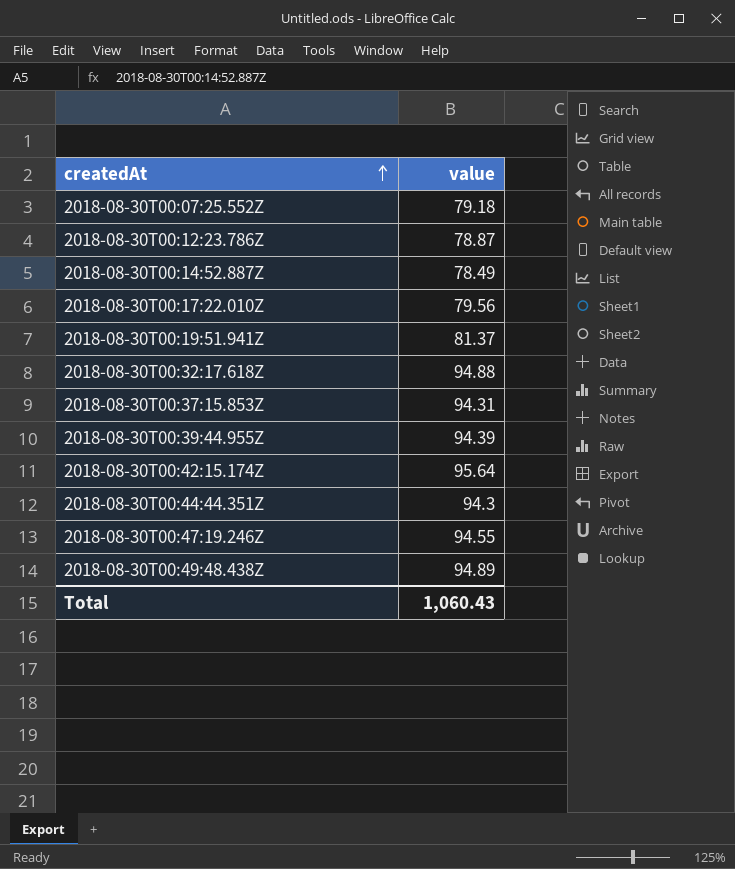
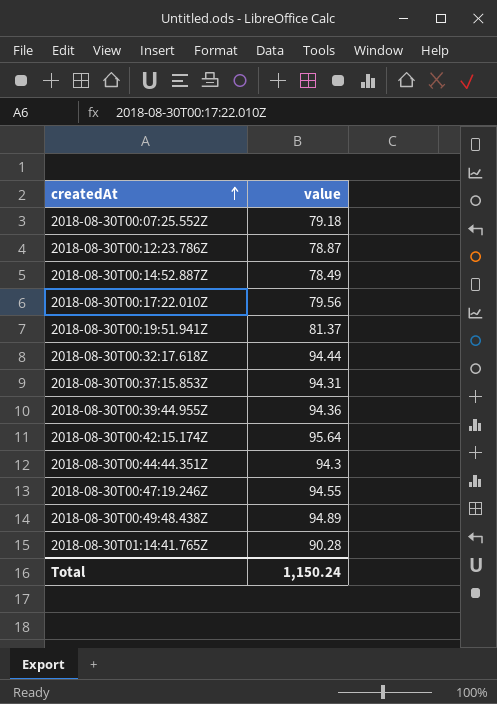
2018-08-30T00:32:17.618Z | value: 94.88 -> 94.44
2018-08-30T00:39:44.955Z | value: 94.39 -> 94.36
row 2018-08-30T01:14:41.765Z: none -> 90.28
Total | value: 1,060.43 -> 1,150.24

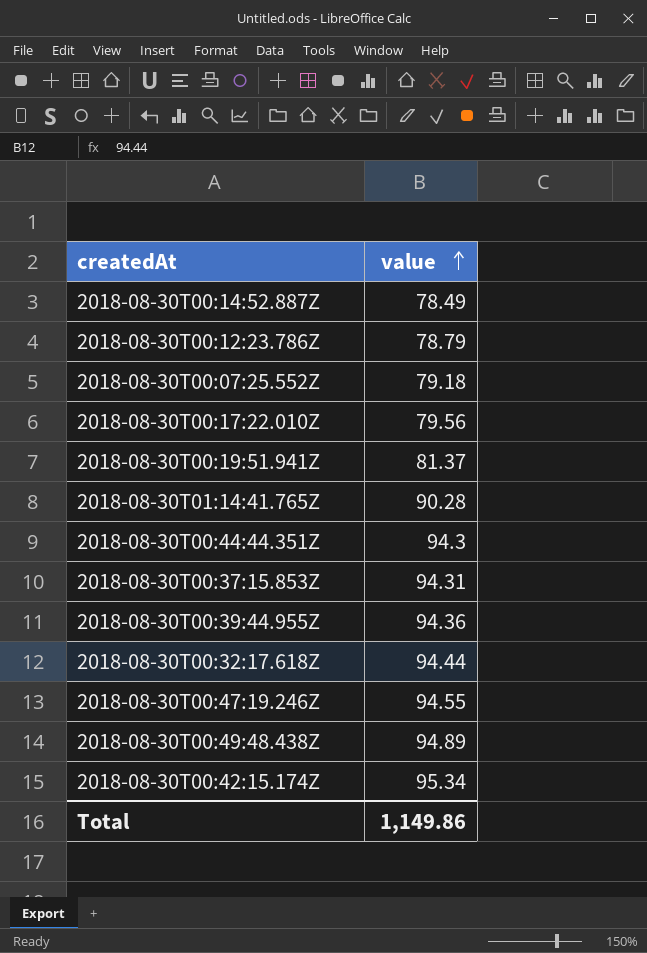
row order: createdAt ascending -> value ascending
2018-08-30T00:12:23.786Z | value: 78.87 -> 78.79
2018-08-30T00:42:15.174Z | value: 95.64 -> 95.34
Total | value: 1,150.24 -> 1,149.86

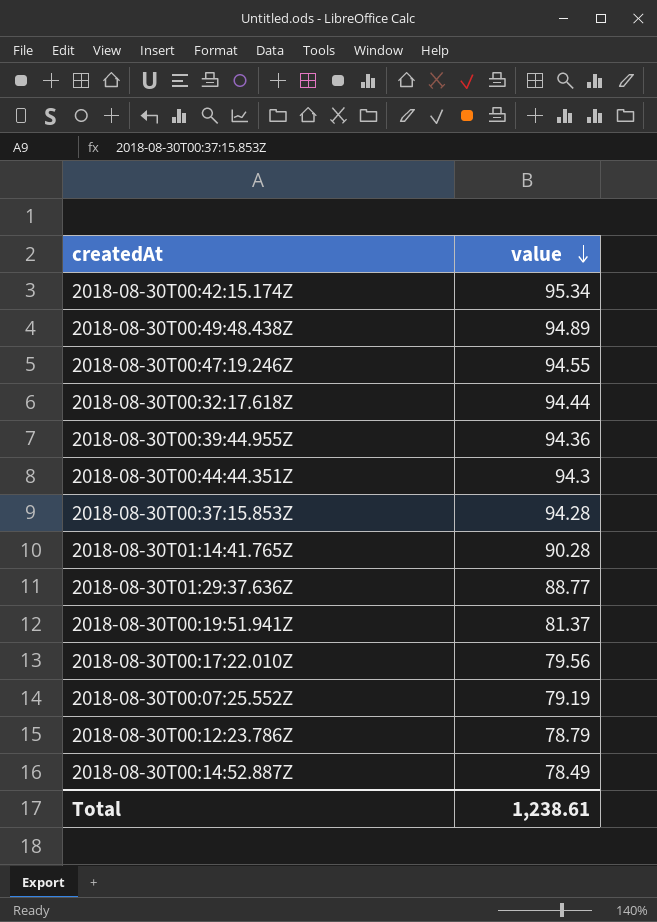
row order: value ascending -> value descending
2018-08-30T00:37:15.853Z | value: 94.31 -> 94.28
row 2018-08-30T01:29:37.636Z: none -> 88.77
2018-08-30T00:07:25.552Z | value: 79.18 -> 79.19
Total | value: 1,149.86 -> 1,238.61

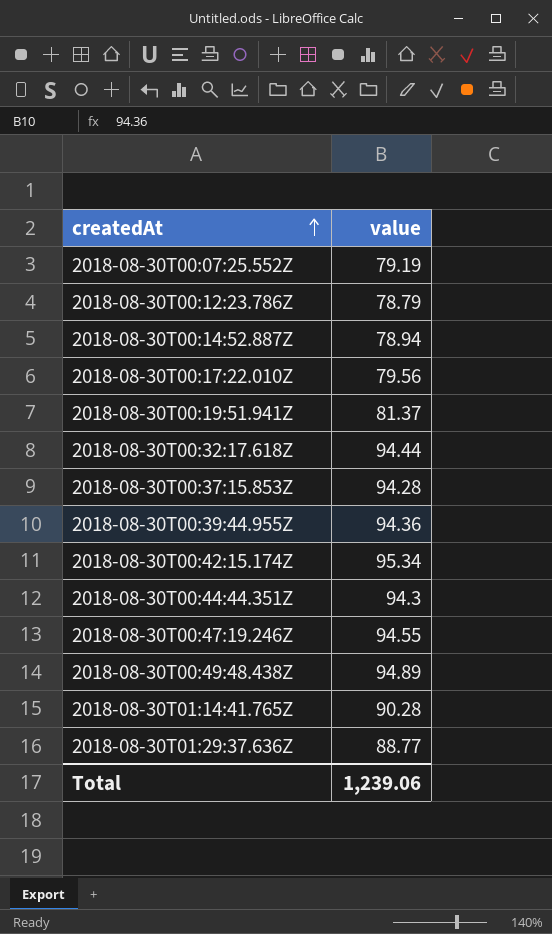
row order: value descending -> createdAt ascending
2018-08-30T00:14:52.887Z | value: 78.49 -> 78.94
Total | value: 1,238.61 -> 1,239.06

